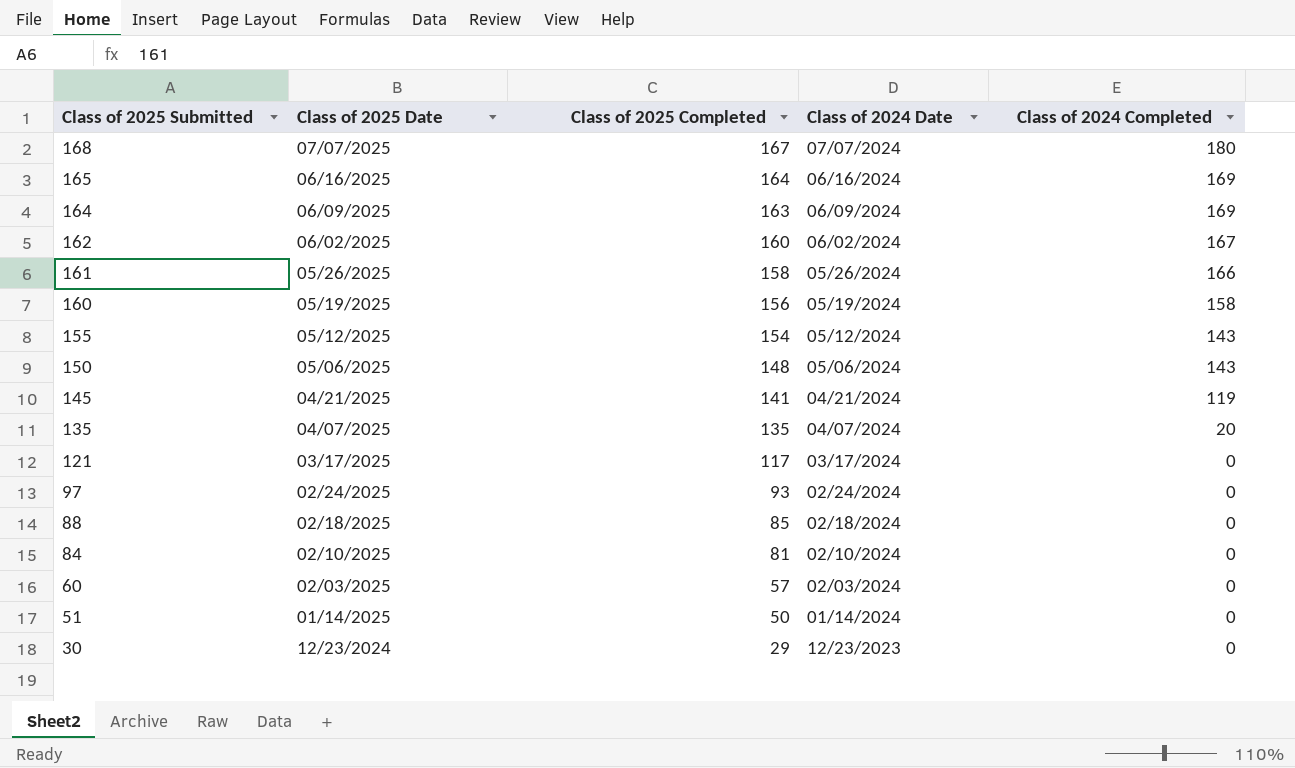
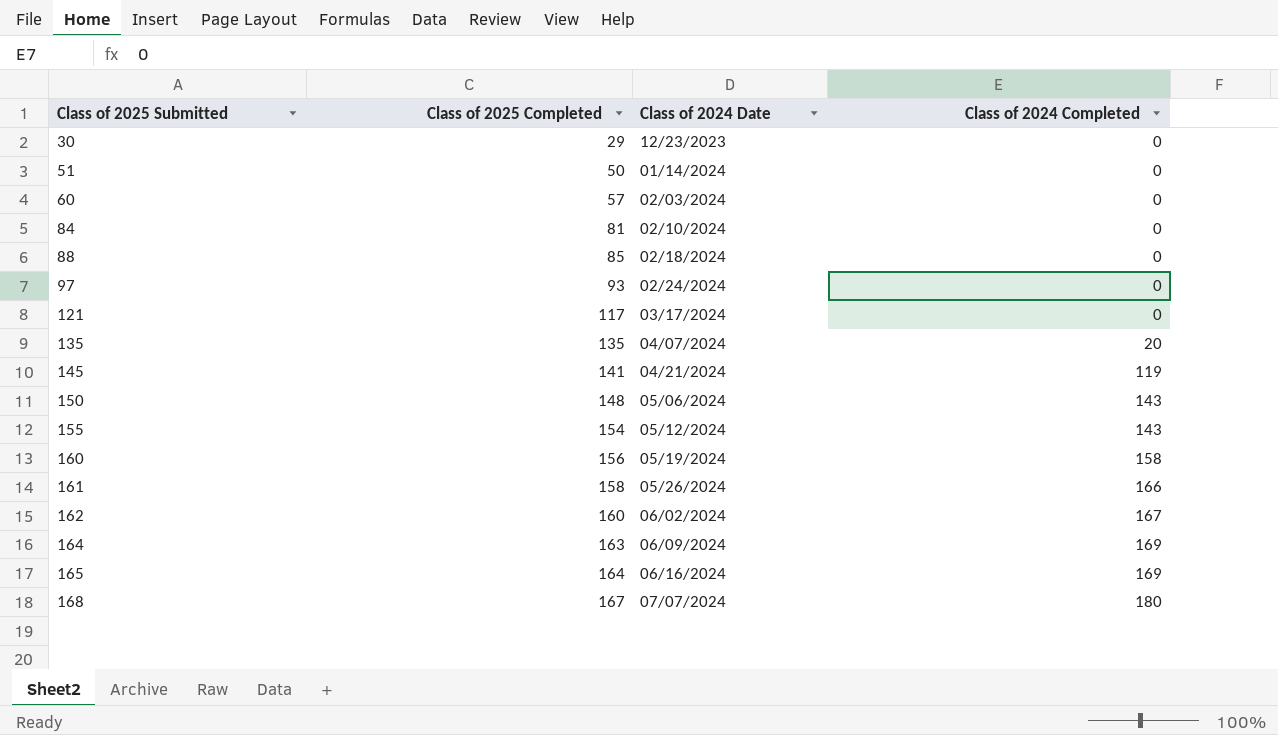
row order: Class of 2025 Submitted descending -> Class of 2025 Submitted ascending
column Class of 2025 Date | position: 2 -> none

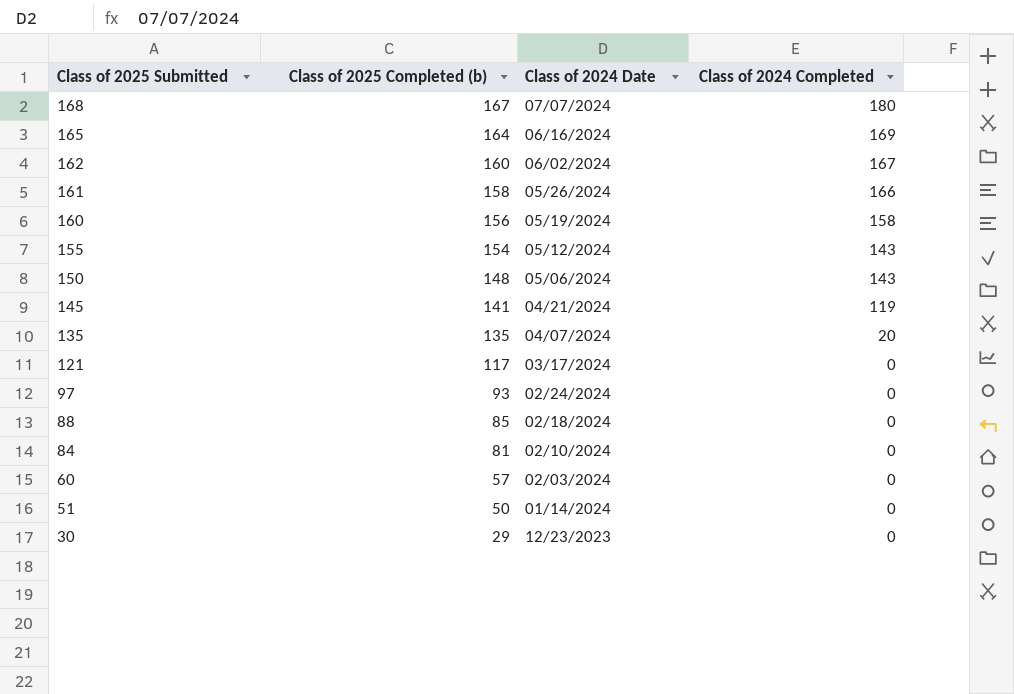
row order: Class of 2025 Submitted ascending -> Class of 2025 Submitted descending
column name: Class of 2025 Completed -> Class of 2025 Completed (b)
row 164: 163 | 06/09/2024 | 169 -> none

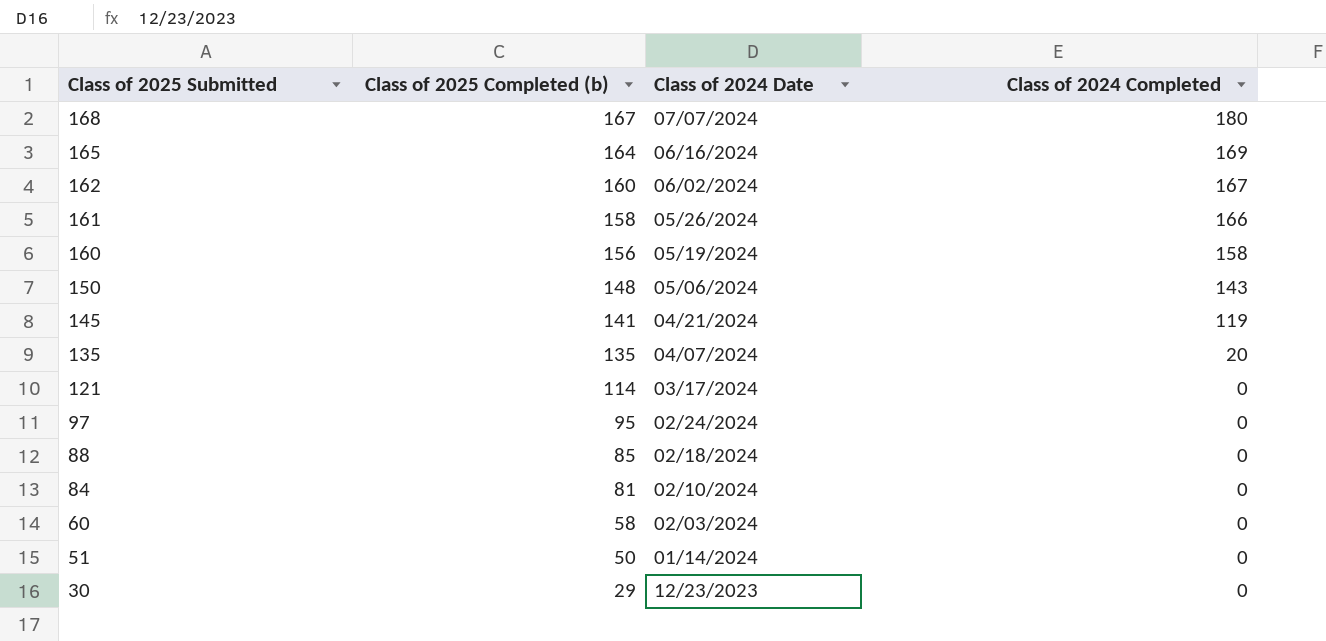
row 155: 154 | 05/12/2024 | 143 -> none
121 | Class of 2025 Completed (b): 117 -> 114
97 | Class of 2025 Completed (b): 93 -> 95
60 | Class of 2025 Completed (b): 57 -> 58

